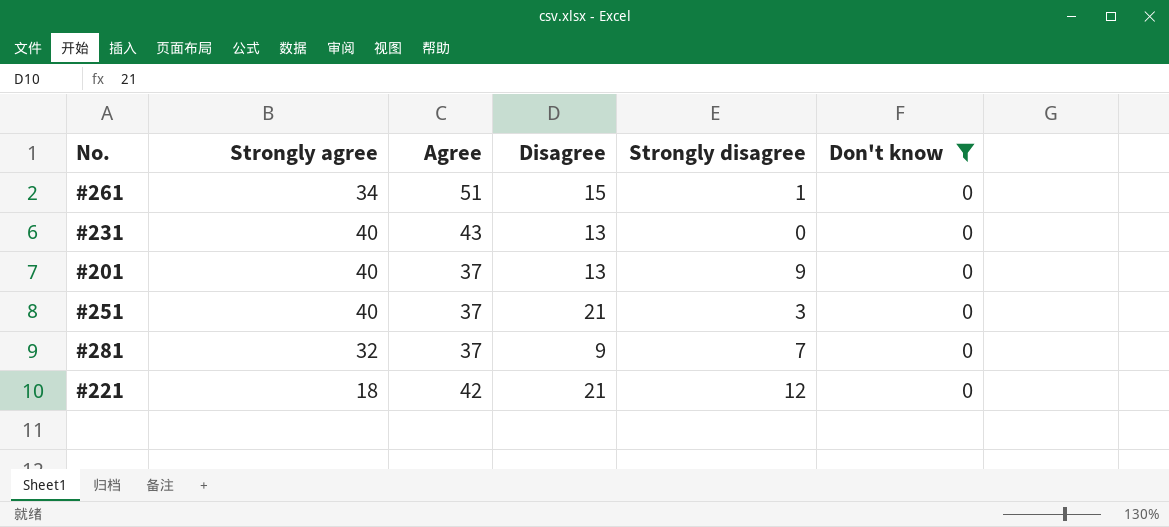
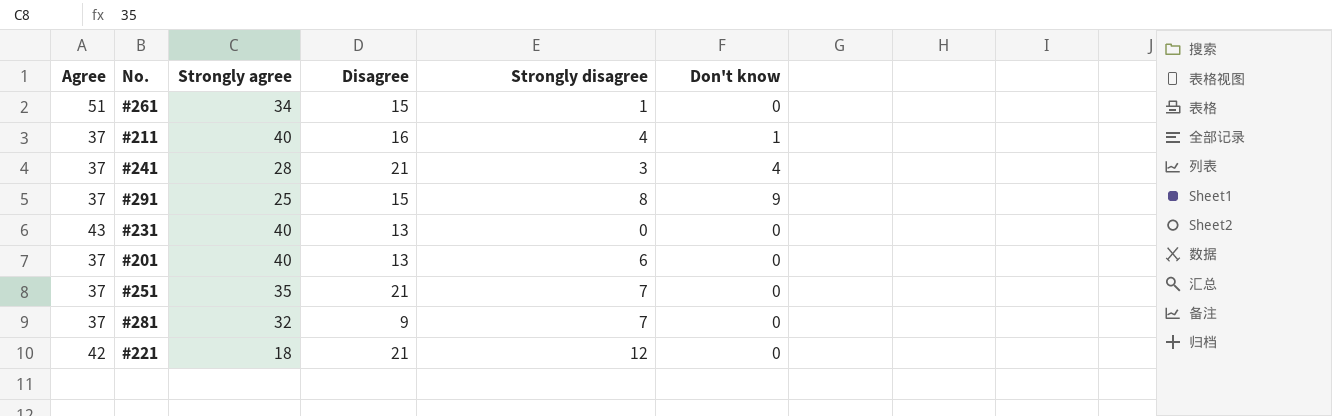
filter: Don't know = 0 -> none
column Agree | position: 3 -> 1
#201 | Strongly disagree: 9 -> 6
#251 | Strongly agree: 40 -> 35
#251 | Strongly disagree: 3 -> 7

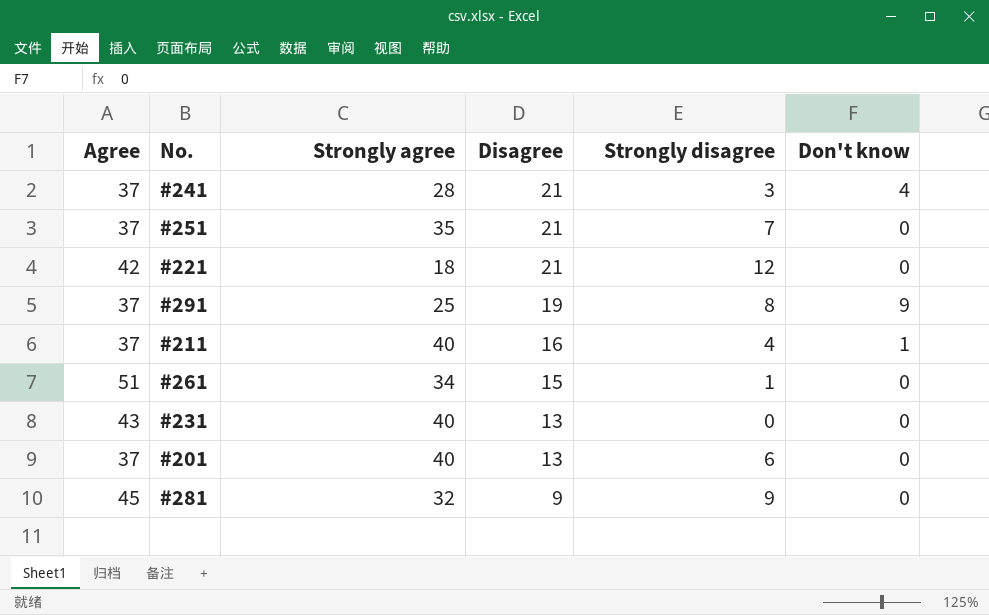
row order: none -> Disagree descending
#291 | Disagree: 15 -> 19
#281 | Agree: 37 -> 45
#281 | Strongly disagree: 7 -> 9

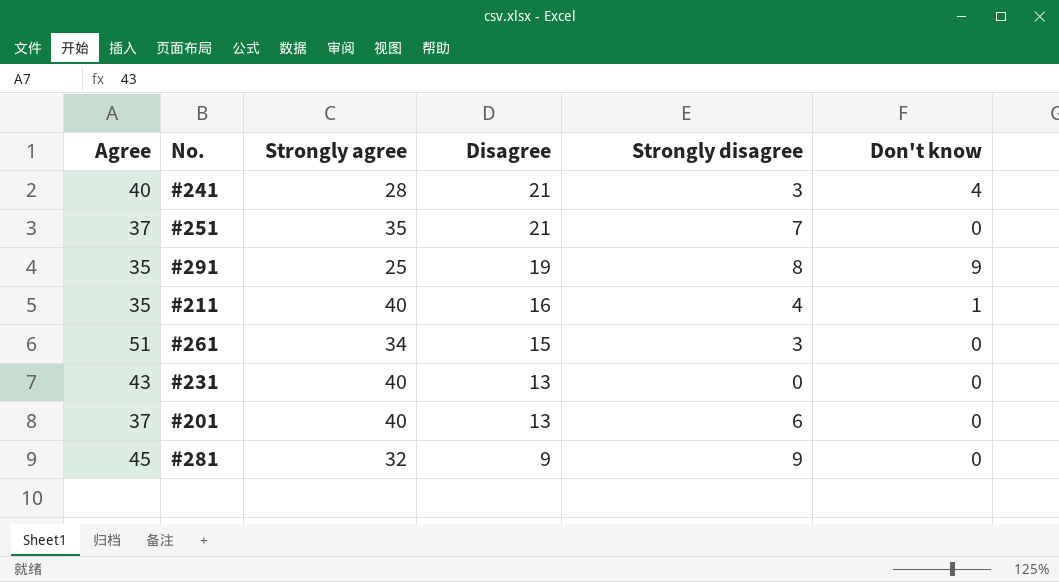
row #221: 42 | 18 | 21 | 12 | 0 -> none
#241 | Agree: 37 -> 40
#291 | Agree: 37 -> 35
#211 | Agree: 37 -> 35
#261 | Strongly disagree: 1 -> 3

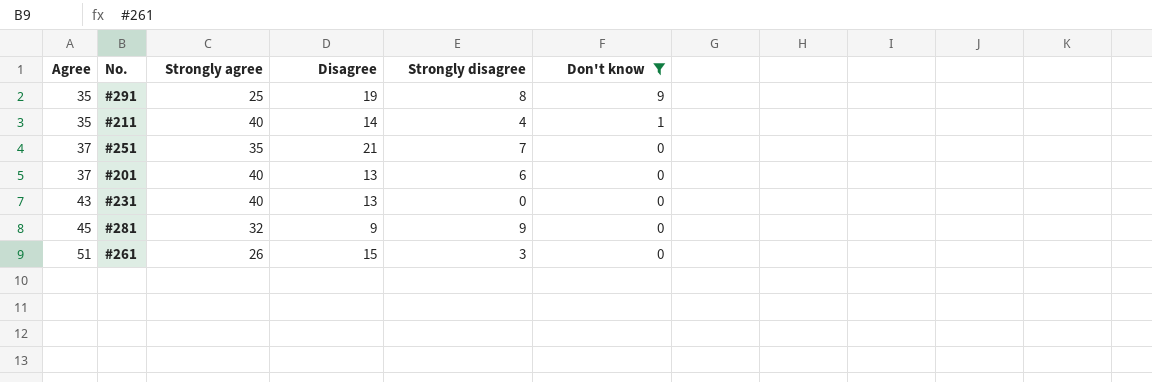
filter: none -> Don't know != 4
row order: Disagree descending -> Agree ascending
#211 | Disagree: 16 -> 14
#261 | Strongly agree: 34 -> 26

